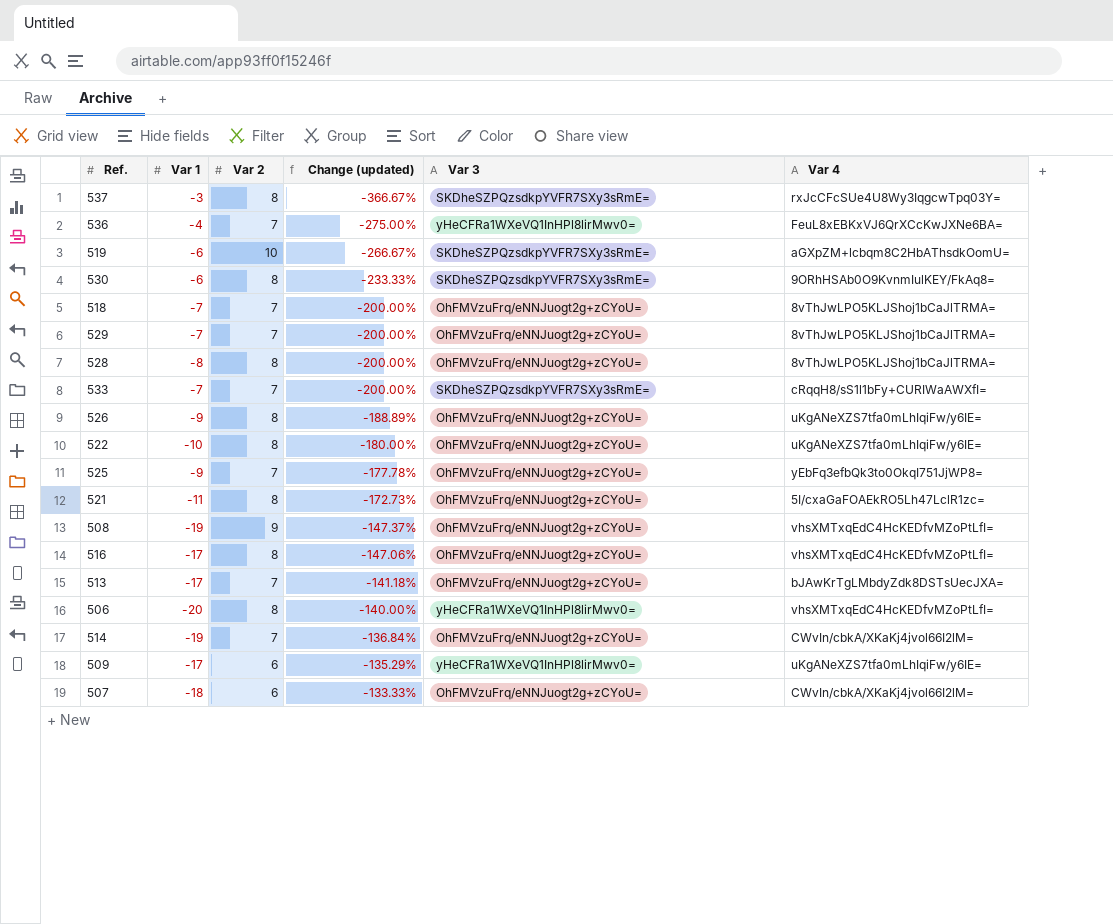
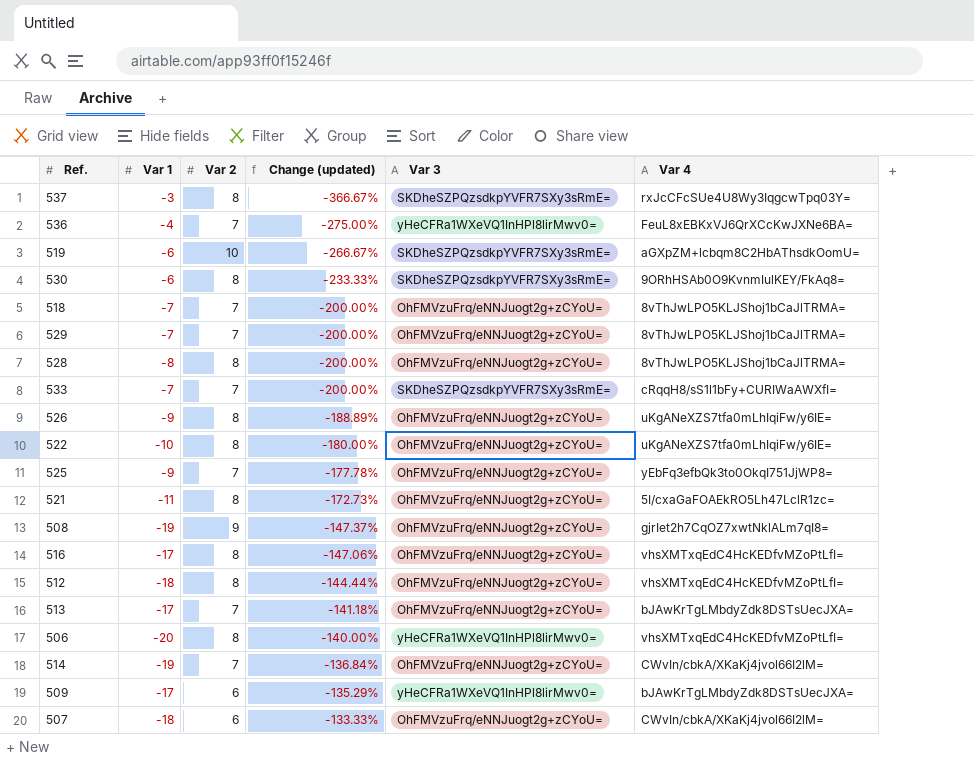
508 | Var 4: vhsXMTxqEdC4HcKEDfvMZoPtLfI= -> gjrIet2h7CqOZ7xwtNklALm7qI8=
row 512: none -> -18 | 8 | -144.44% | OhFMVzuFrq/eNNJuogt2g+zCYoU= | vhsXMTxqEdC4HcKEDfvMZoPtLfI=
509 | Var 4: uKgANeXZS7tfa0mLhIqiFw/y6IE= -> bJAwKrTgLMbdyZdk8DSTsUecJXA=

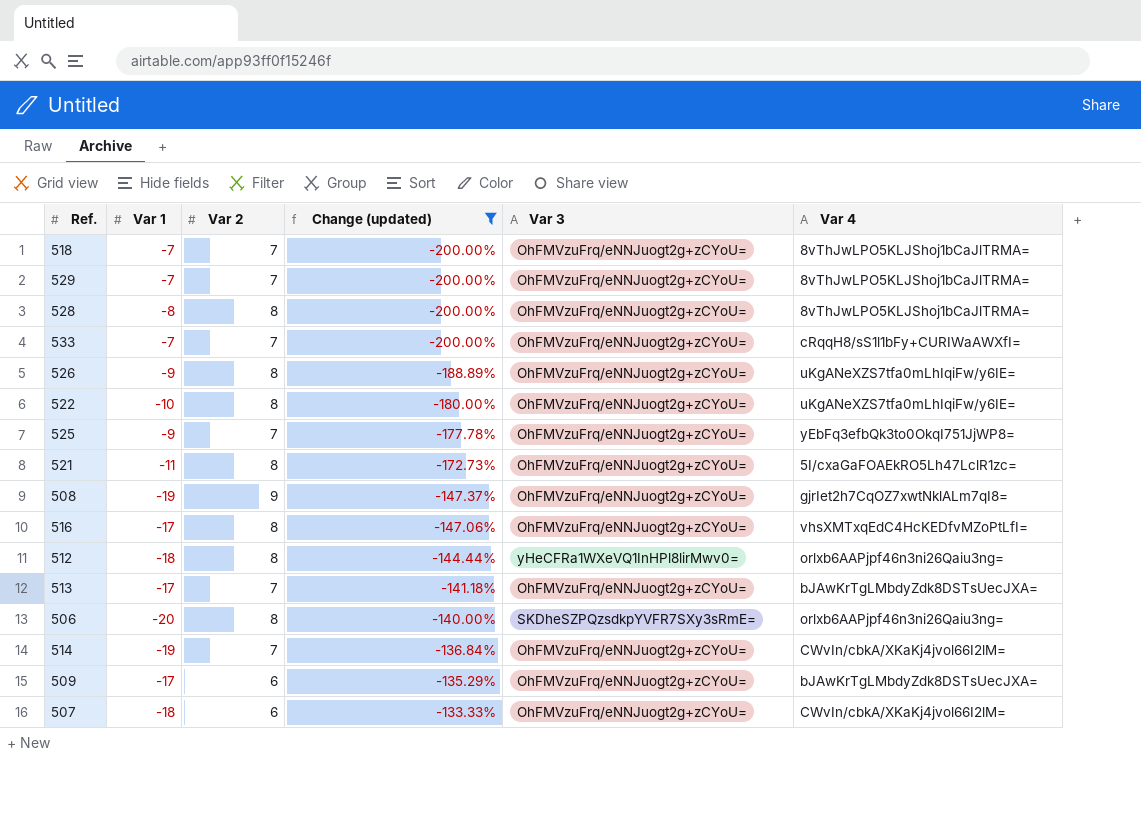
filter: none -> Change (updated) >= -200.00%
533 | Var 3: SKDheSZPQzsdkpYVFR7SXy3sRmE= -> OhFMVzuFrq/eNNJuogt2g+zCYoU=
512 | Var 3: OhFMVzuFrq/eNNJuogt2g+zCYoU= -> yHeCFRa1WXeVQ1InHPl8lirMwv0=
512 | Var 4: vhsXMTxqEdC4HcKEDfvMZoPtLfI= -> orlxb6AAPjpf46n3ni26Qaiu3ng=
506 | Var 3: yHeCFRa1WXeVQ1InHPl8lirMwv0= -> SKDheSZPQzsdkpYVFR7SXy3sRmE=
506 | Var 4: vhsXMTxqEdC4HcKEDfvMZoPtLfI= -> orlxb6AAPjpf46n3ni26Qaiu3ng=
509 | Var 3: yHeCFRa1WXeVQ1InHPl8lirMwv0= -> OhFMVzuFrq/eNNJuogt2g+zCYoU=

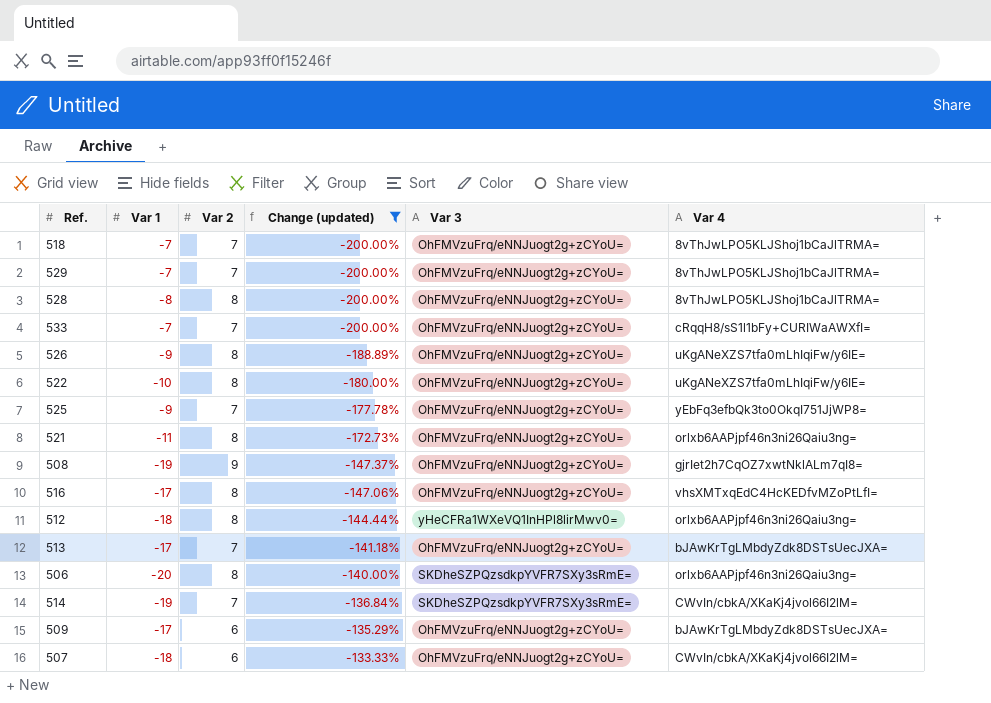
521 | Var 4: 5I/cxaGaFOAEkRO5Lh47LclR1zc= -> orlxb6AAPjpf46n3ni26Qaiu3ng=
514 | Var 3: OhFMVzuFrq/eNNJuogt2g+zCYoU= -> SKDheSZPQzsdkpYVFR7SXy3sRmE=

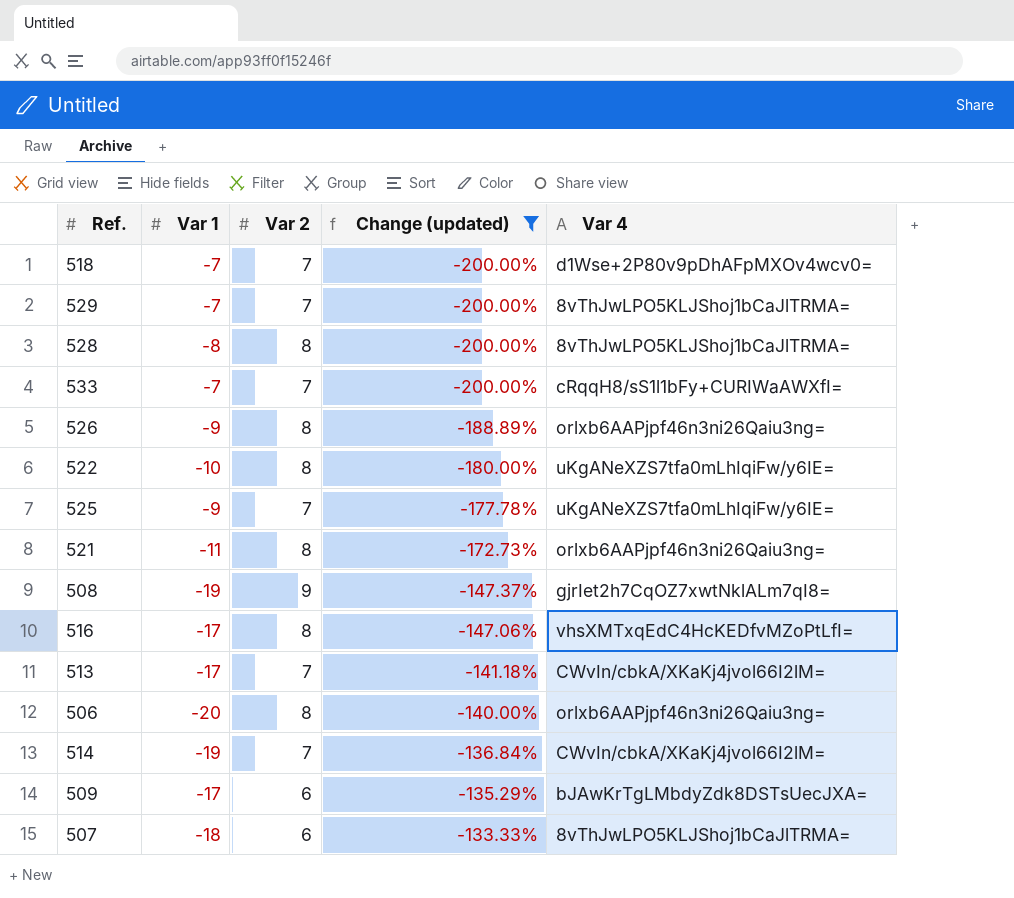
column Var 3 | position: 5 -> none
row 512: -18 | 8 | -144.44% | yHeCFRa1WXeVQ1InHPl8lirMwv0= | orlxb6AAPjpf46n3ni26Qaiu3ng= -> none
518 | Var 4: 8vThJwLPO5KLJShoj1bCaJlTRMA= -> d1Wse+2P80v9pDhAFpMXOv4wcv0=
526 | Var 4: uKgANeXZS7tfa0mLhIqiFw/y6IE= -> orlxb6AAPjpf46n3ni26Qaiu3ng=
525 | Var 4: yEbFq3efbQk3to0OkqI751JjWP8= -> uKgANeXZS7tfa0mLhIqiFw/y6IE=
513 | Var 4: bJAwKrTgLMbdyZdk8DSTsUecJXA= -> CWvIn/cbkA/XKaKj4jvol66I2lM=
507 | Var 4: CWvIn/cbkA/XKaKj4jvol66I2lM= -> 8vThJwLPO5KLJShoj1bCaJlTRMA=

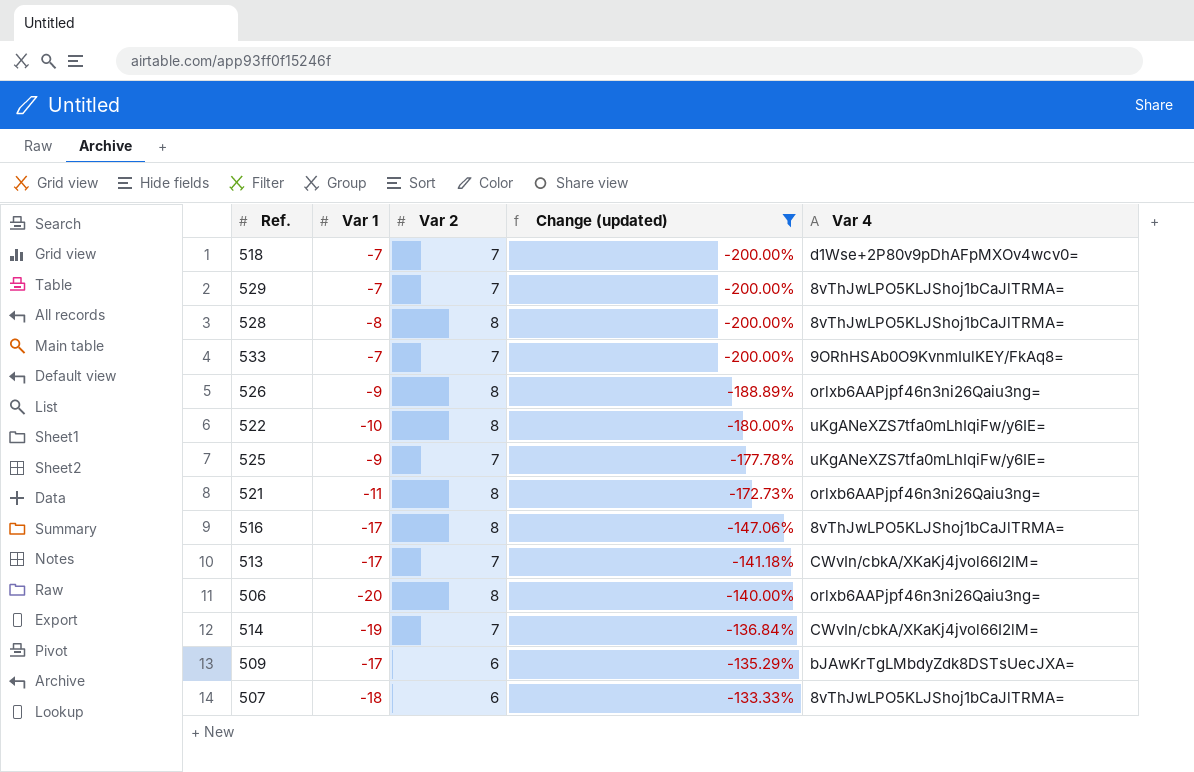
row 508: -19 | 9 | -147.37% | gjrIet2h7CqOZ7xwtNklALm7qI8= -> none
533 | Var 4: cRqqH8/sS1l1bFy+CURIWaAWXfI= -> 9ORhHSAb0O9KvnmIulKEY/FkAq8=
516 | Var 4: vhsXMTxqEdC4HcKEDfvMZoPtLfI= -> 8vThJwLPO5KLJShoj1bCaJlTRMA=

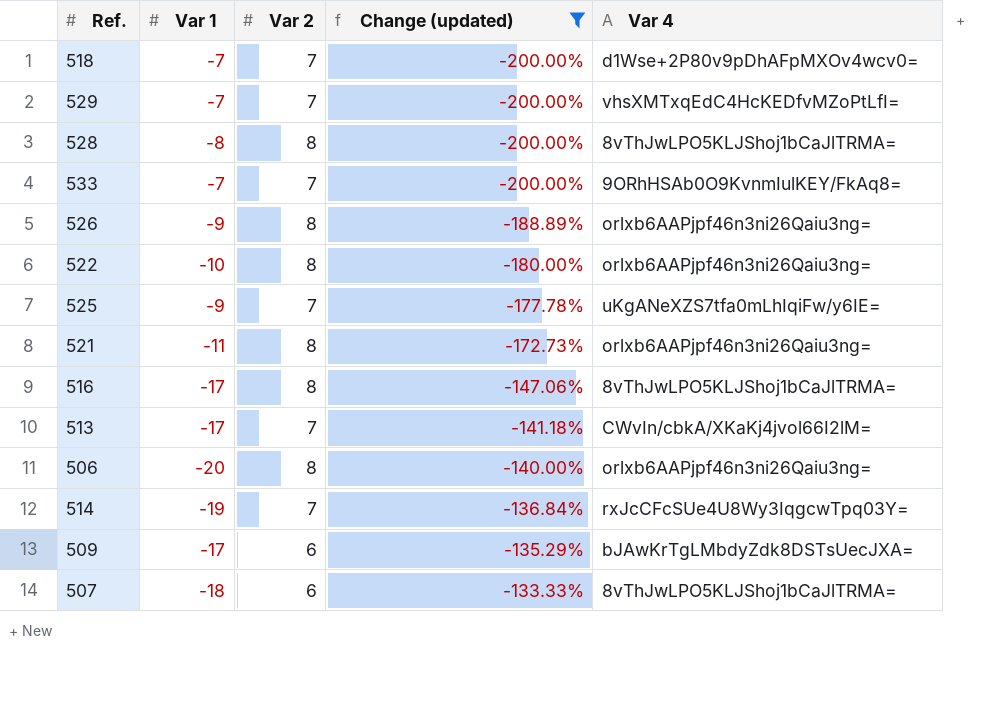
529 | Var 4: 8vThJwLPO5KLJShoj1bCaJlTRMA= -> vhsXMTxqEdC4HcKEDfvMZoPtLfI=
522 | Var 4: uKgANeXZS7tfa0mLhIqiFw/y6IE= -> orlxb6AAPjpf46n3ni26Qaiu3ng=
514 | Var 4: CWvIn/cbkA/XKaKj4jvol66I2lM= -> rxJcCFcSUe4U8Wy3IqgcwTpq03Y=

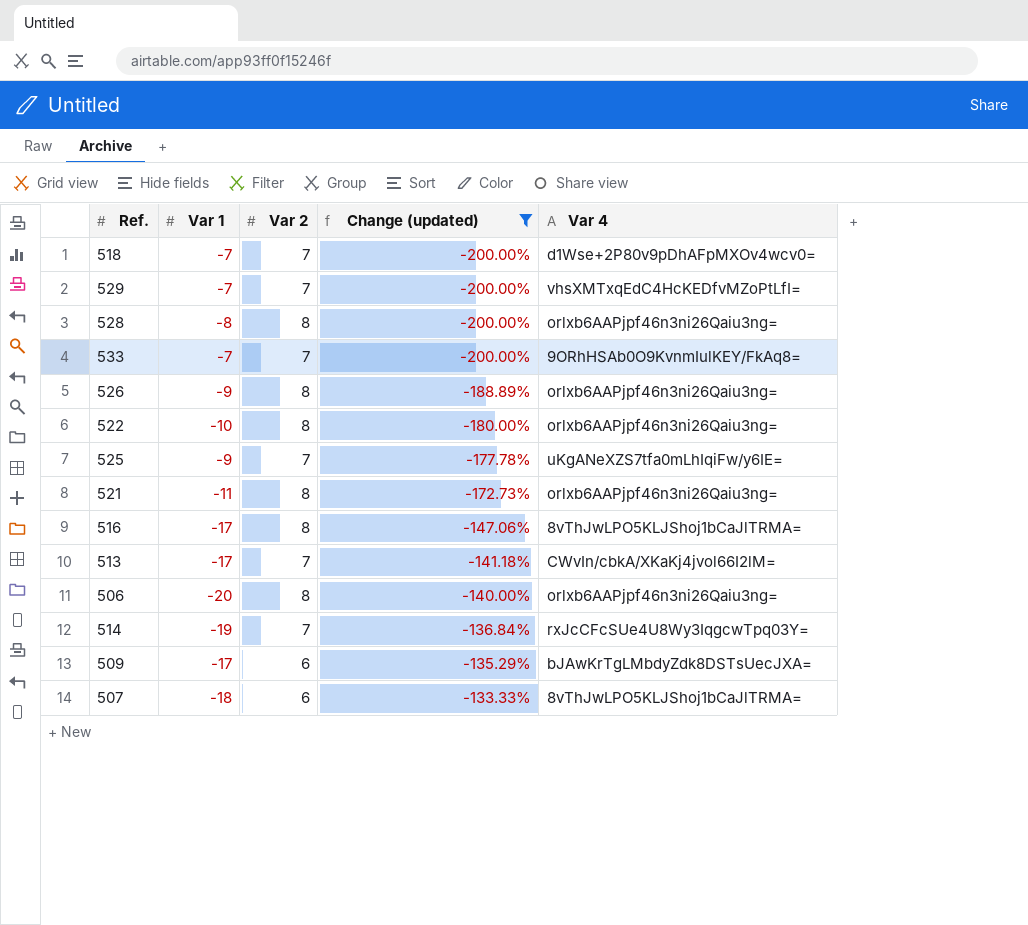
528 | Var 4: 8vThJwLPO5KLJShoj1bCaJlTRMA= -> orlxb6AAPjpf46n3ni26Qaiu3ng=

